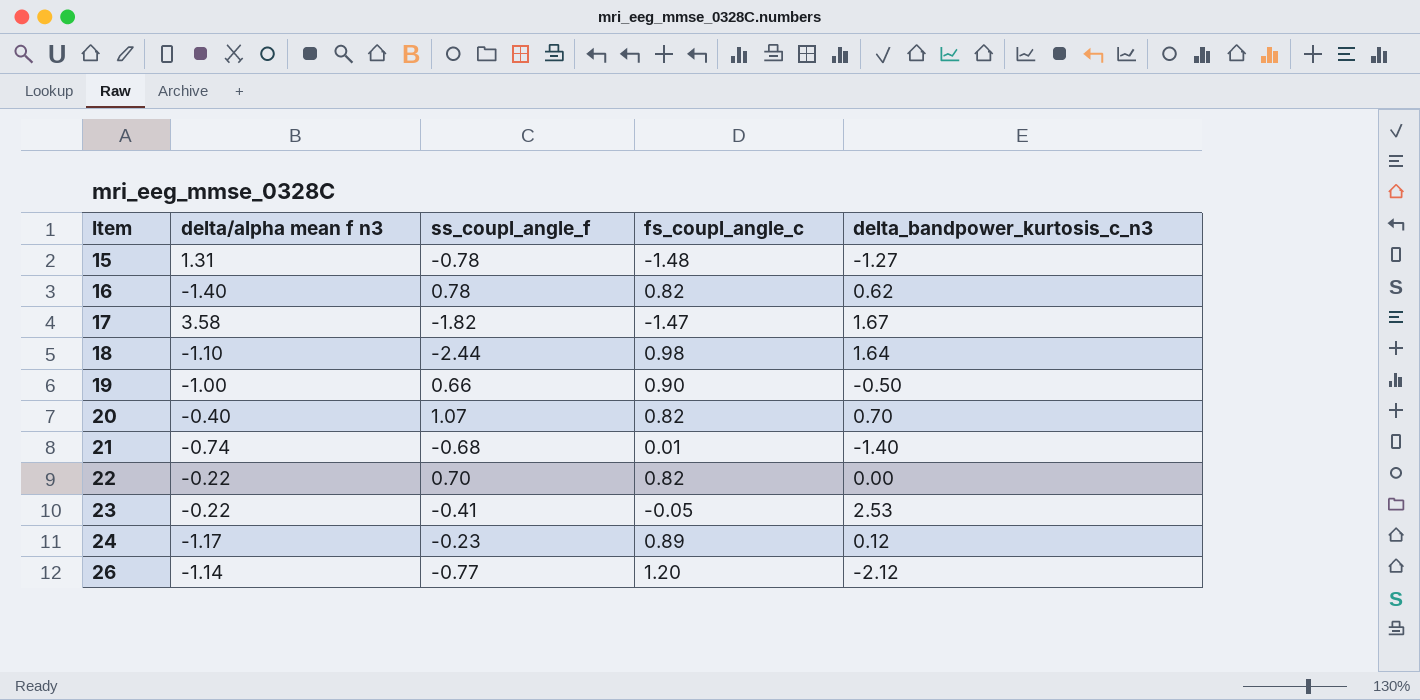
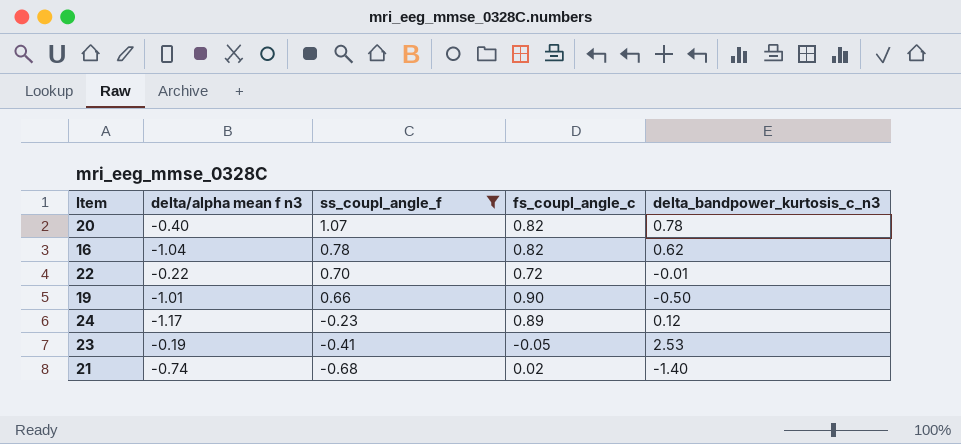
filter: none -> ss_coupl_angle_f >= -0.68
row order: Item ascending -> ss_coupl_angle_f descending
20 | delta_bandpower_kurtosis_c_n3: 0.70 -> 0.78
16 | delta/alpha mean f n3: -1.40 -> -1.04
22 | fs_coupl_angle_c: 0.82 -> 0.72
22 | delta_bandpower_kurtosis_c_n3: 0.00 -> -0.01
19 | delta/alpha mean f n3: -1.00 -> -1.01
23 | delta/alpha mean f n3: -0.22 -> -0.19
21 | fs_coupl_angle_c: 0.01 -> 0.02

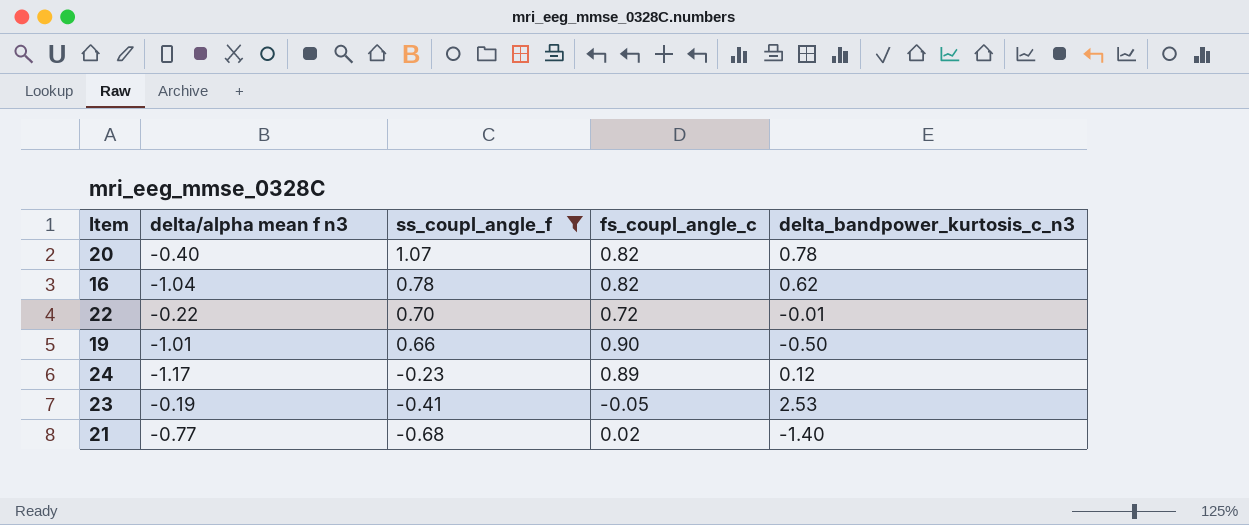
21 | delta/alpha mean f n3: -0.74 -> -0.77

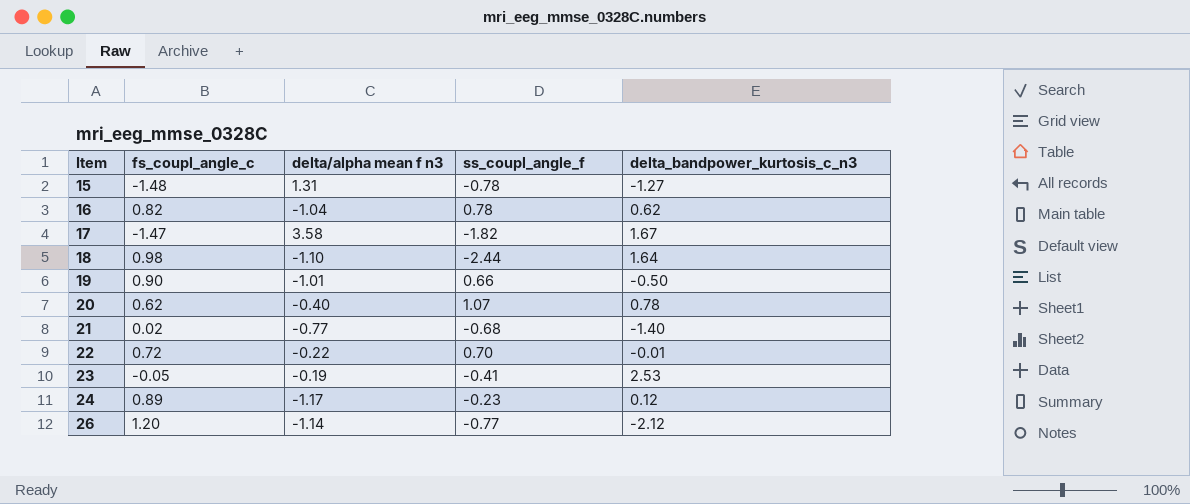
filter: ss_coupl_angle_f >= -0.68 -> none
row order: ss_coupl_angle_f descending -> Item ascending
column fs_coupl_angle_c | position: 4 -> 2
20 | fs_coupl_angle_c: 0.82 -> 0.62

